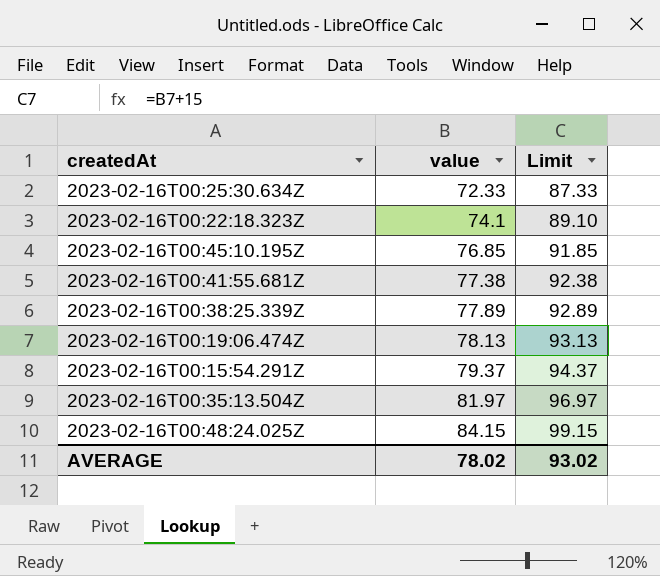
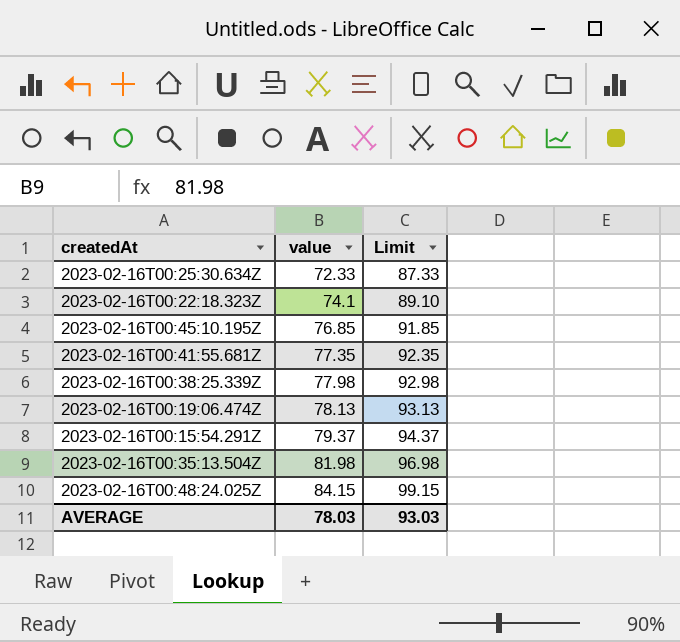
2023-02-16T00:41:55.681Z | value: 77.38 -> 77.35
2023-02-16T00:41:55.681Z | Limit: 92.38 -> 92.35
2023-02-16T00:38:25.339Z | value: 77.89 -> 77.98
2023-02-16T00:38:25.339Z | Limit: 92.89 -> 92.98
2023-02-16T00:35:13.504Z | value: 81.97 -> 81.98
2023-02-16T00:35:13.504Z | Limit: 96.97 -> 96.98
AVERAGE | value: 78.02 -> 78.03
AVERAGE | Limit: 93.02 -> 93.03

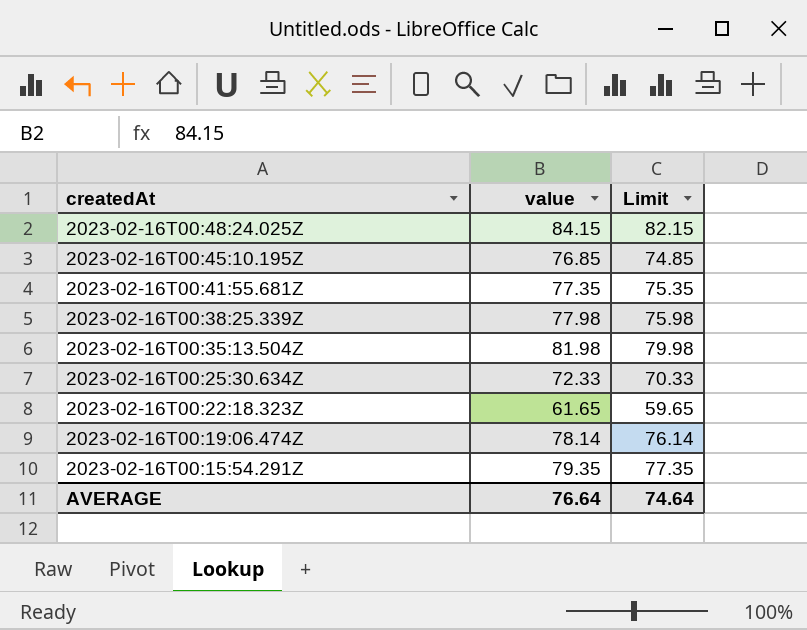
row order: value ascending -> createdAt descending
column Limit | formula: [value] + 15 -> [value] - 2
2023-02-16T00:22:18.323Z | value: 74.1 -> 61.65
2023-02-16T00:19:06.474Z | value: 78.13 -> 78.14
2023-02-16T00:15:54.291Z | value: 79.37 -> 79.35
AVERAGE | value: 78.03 -> 76.64
AVERAGE | Limit: 93.03 -> 74.64

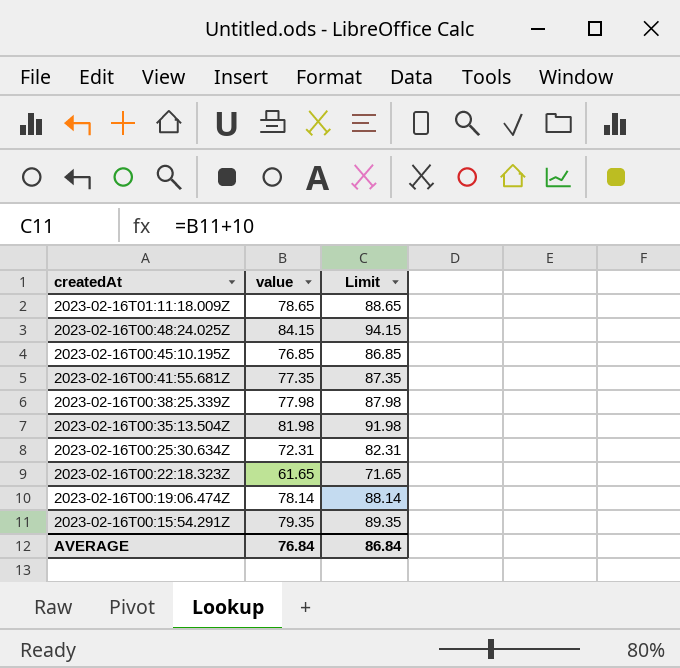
column Limit | formula: [value] - 2 -> [value] + 10
row 2023-02-16T01:11:18.009Z: none -> 78.65 | 88.65
2023-02-16T00:25:30.634Z | value: 72.33 -> 72.31
AVERAGE | value: 76.64 -> 76.84
AVERAGE | Limit: 74.64 -> 86.84

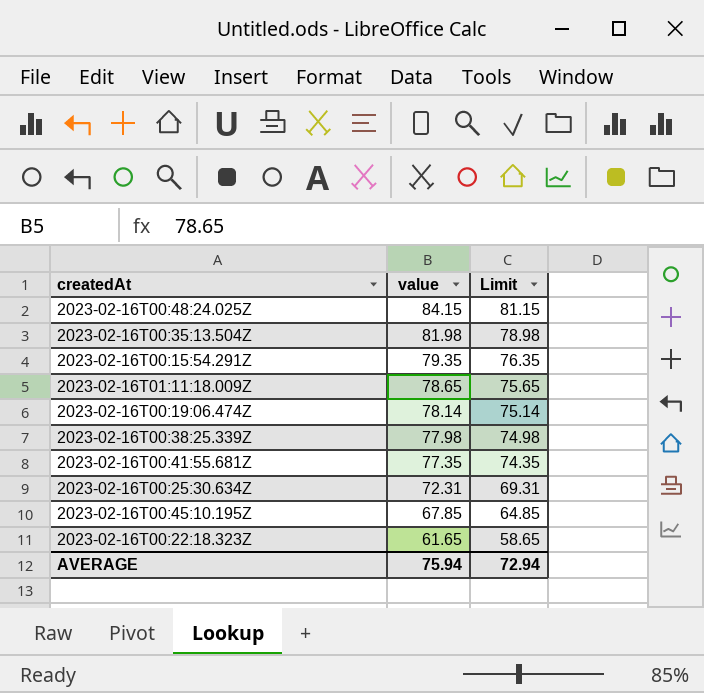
row order: createdAt descending -> value descending
column Limit | formula: [value] + 10 -> [value] - 3
2023-02-16T00:45:10.195Z | value: 76.85 -> 67.85
AVERAGE | value: 76.84 -> 75.94
AVERAGE | Limit: 86.84 -> 72.94

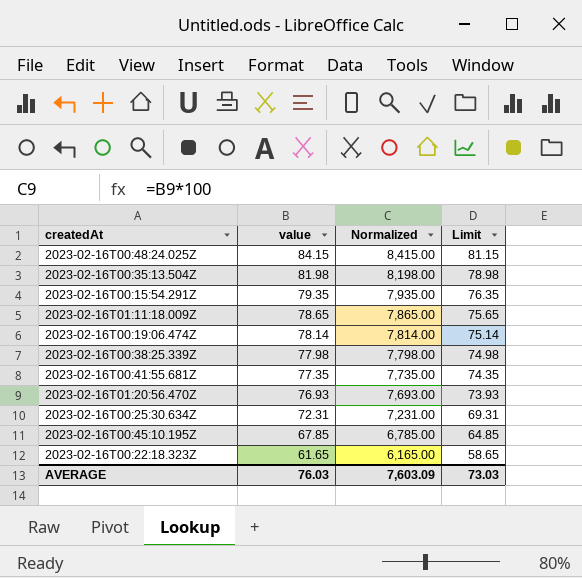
column Normalized | formula: none -> [value] * 100
row 2023-02-16T01:20:56.470Z: none -> 76.93 | 7,693.00 | 73.93
AVERAGE | value: 75.94 -> 76.03
AVERAGE | Limit: 72.94 -> 73.03

